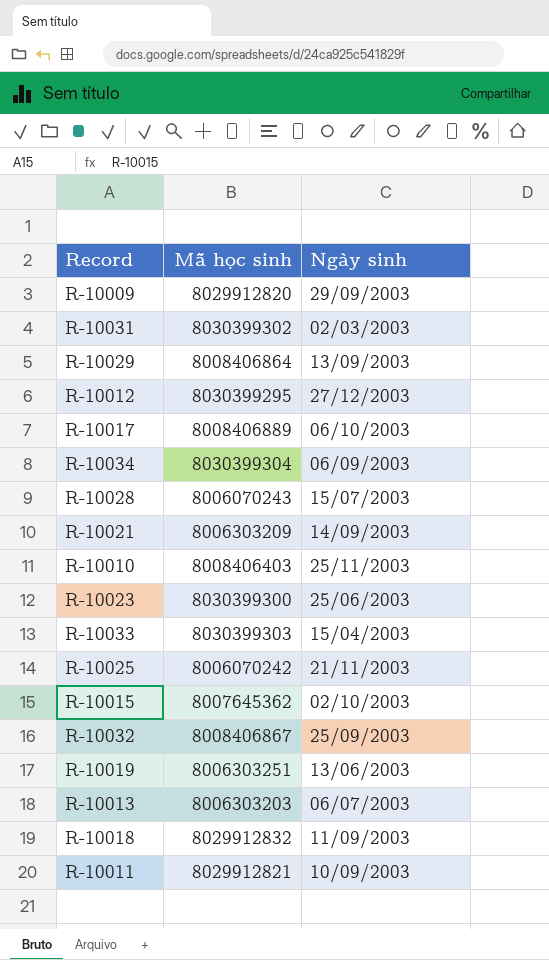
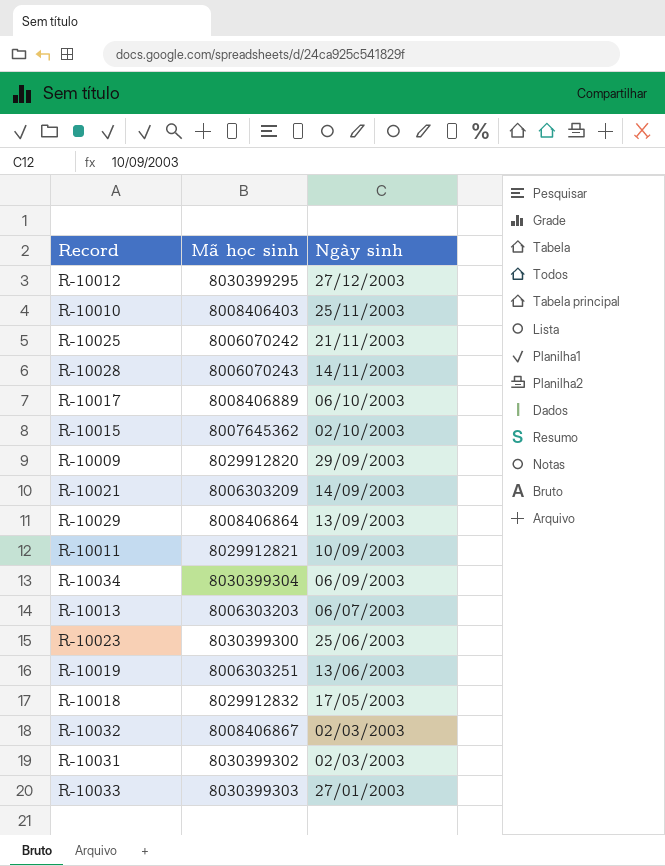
row order: none -> Ngày sinh descending
R-10028 | Ngày sinh: 15/07/2003 -> 14/11/2003
R-10018 | Ngày sinh: 11/09/2003 -> 17/05/2003
R-10032 | Ngày sinh: 25/09/2003 -> 02/03/2003
R-10033 | Ngày sinh: 15/04/2003 -> 27/01/2003

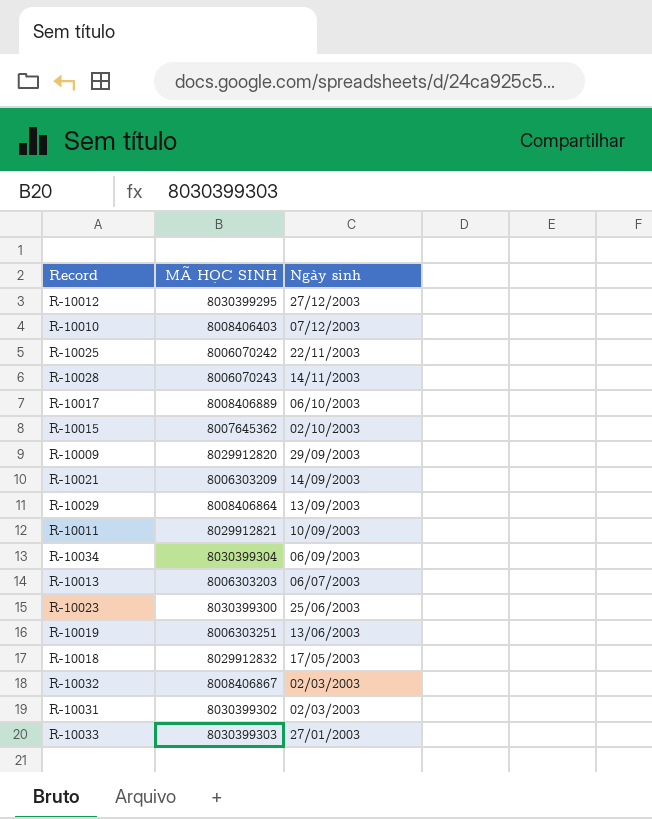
column name: Mã học sinh -> MÃ HỌC SINH
R-10010 | Ngày sinh: 25/11/2003 -> 07/12/2003
R-10025 | Ngày sinh: 21/11/2003 -> 22/11/2003

